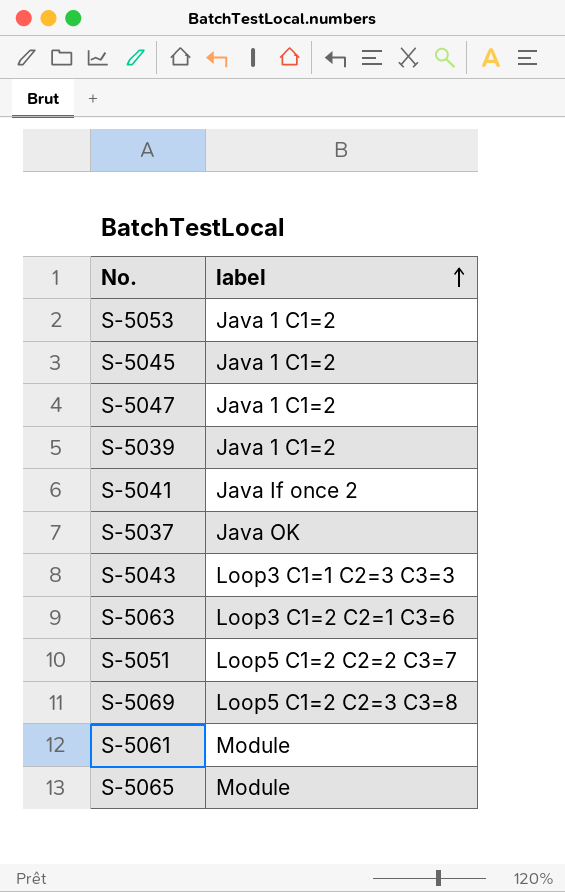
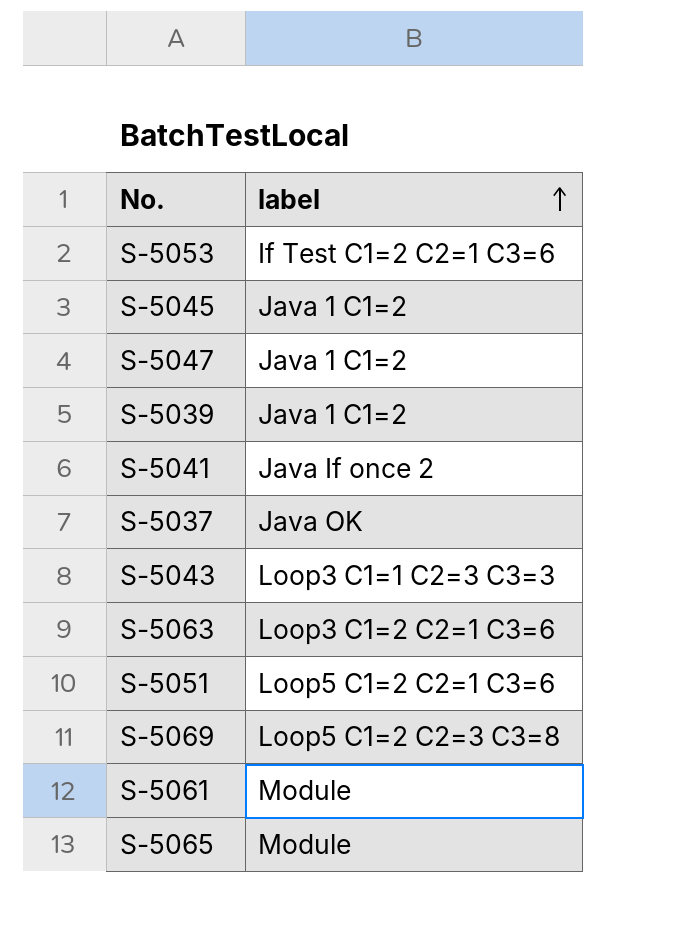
S-5053 | label: Java 1 C1=2 -> If Test C1=2 C2=1 C3=6
S-5051 | label: Loop5 C1=2 C2=2 C3=7 -> Loop5 C1=2 C2=1 C3=6

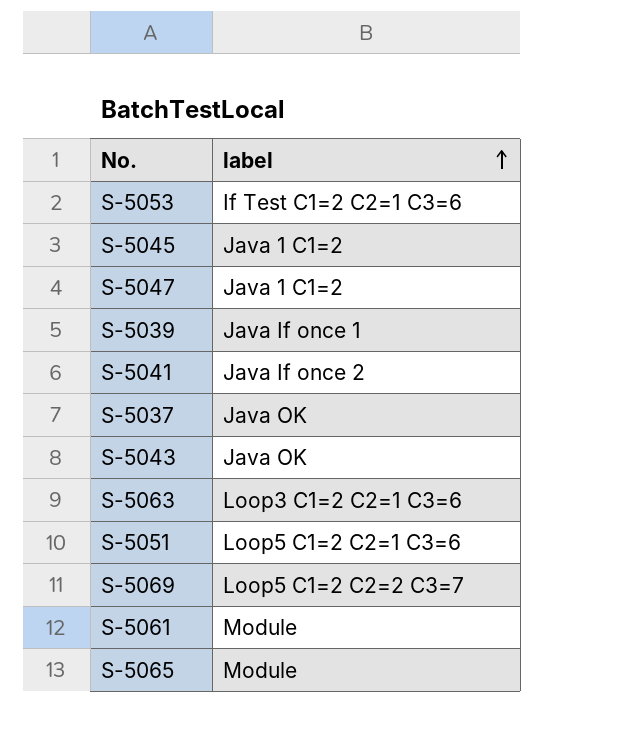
S-5039 | label: Java 1 C1=2 -> Java If once 1
S-5043 | label: Loop3 C1=1 C2=3 C3=3 -> Java OK
S-5069 | label: Loop5 C1=2 C2=3 C3=8 -> Loop5 C1=2 C2=2 C3=7

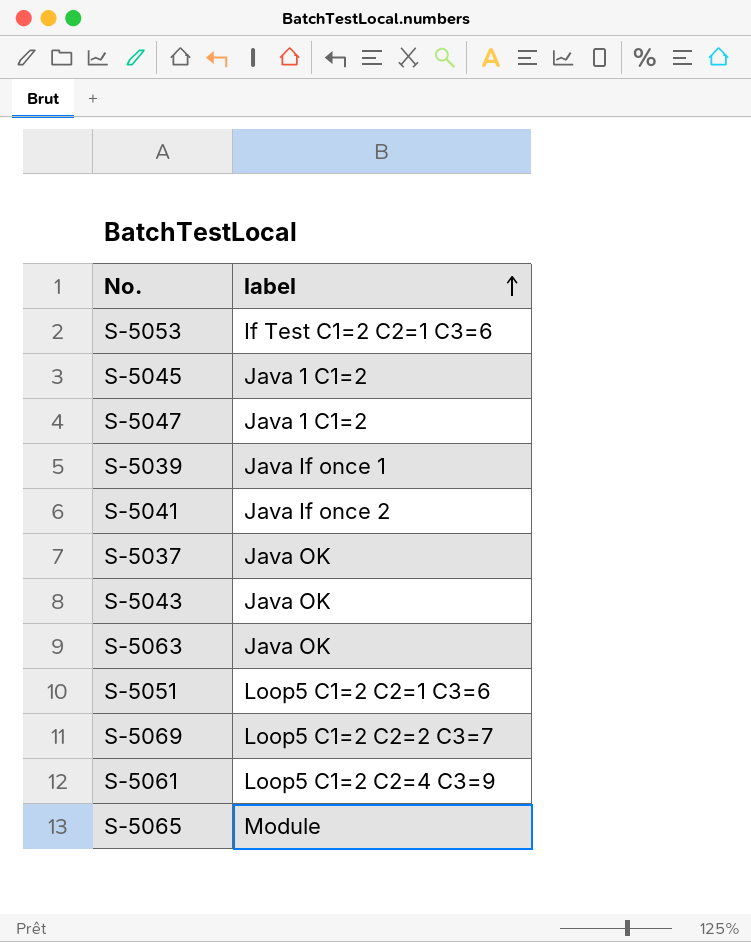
S-5063 | label: Loop3 C1=2 C2=1 C3=6 -> Java OK
S-5061 | label: Module -> Loop5 C1=2 C2=4 C3=9

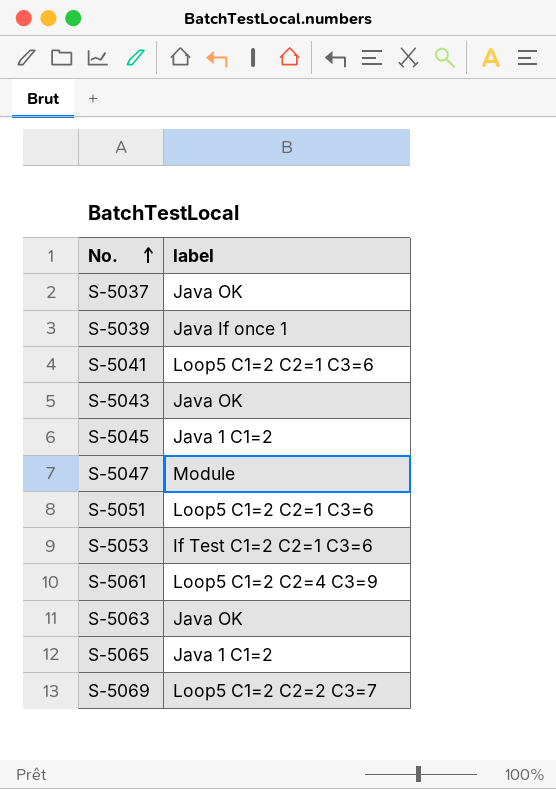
row order: label ascending -> No. ascending
S-5041 | label: Java If once 2 -> Loop5 C1=2 C2=1 C3=6
S-5047 | label: Java 1 C1=2 -> Module
S-5065 | label: Module -> Java 1 C1=2

